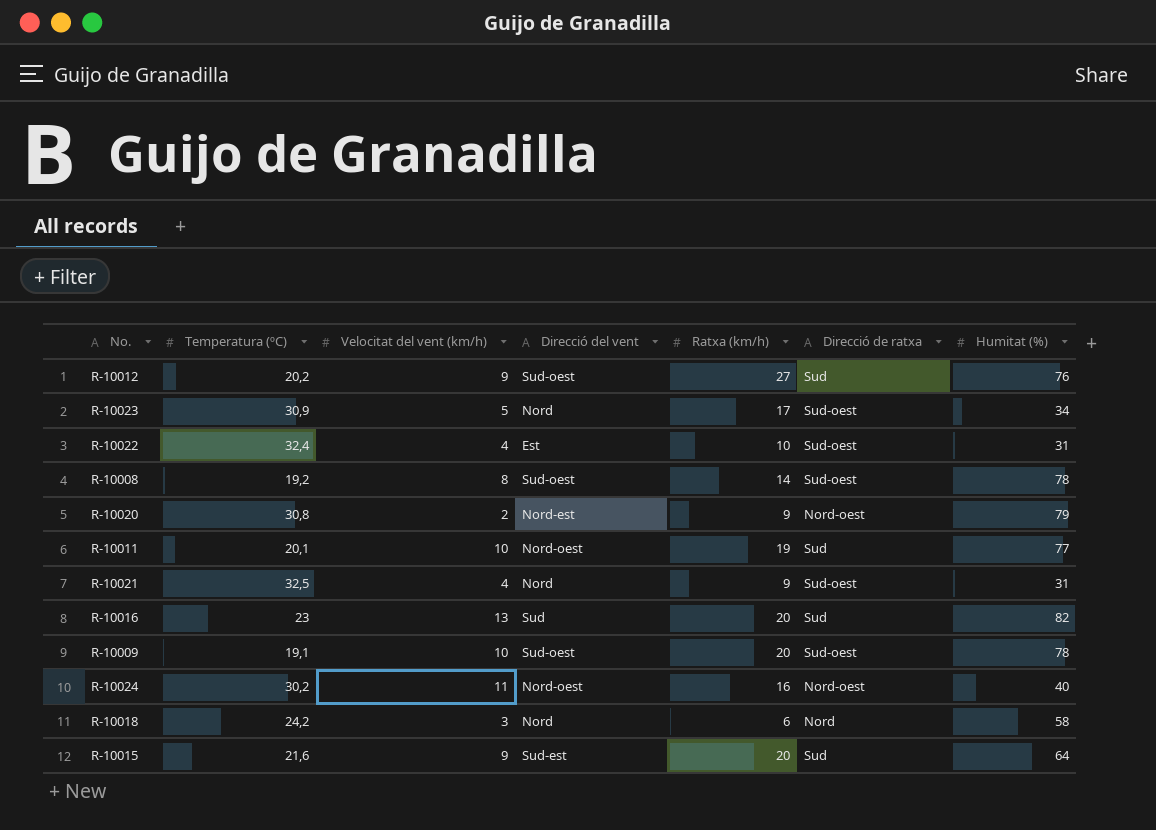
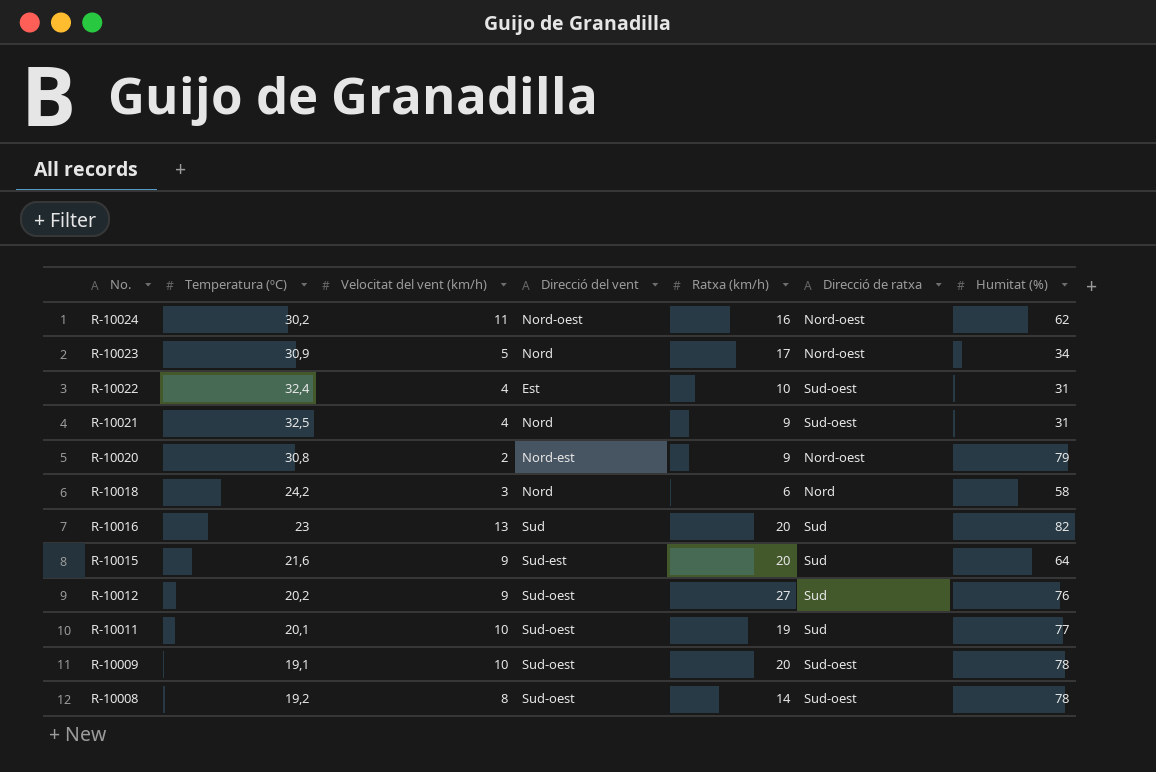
row order: none -> No. descending
R-10024 | Humitat (%): 40 -> 62
R-10023 | Direcció de ratxa: Sud-oest -> Nord-oest
R-10011 | Direcció del vent: Nord-oest -> Sud-oest

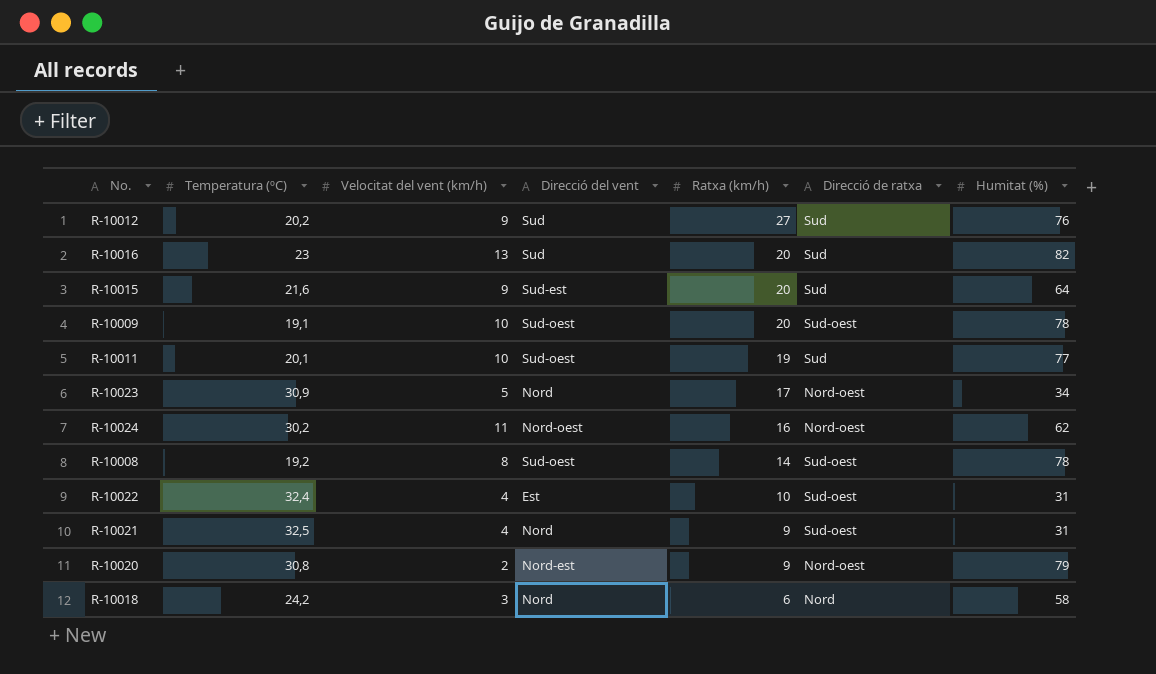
row order: No. descending -> Ratxa (km/h) descending
R-10012 | Direcció del vent: Sud-oest -> Sud

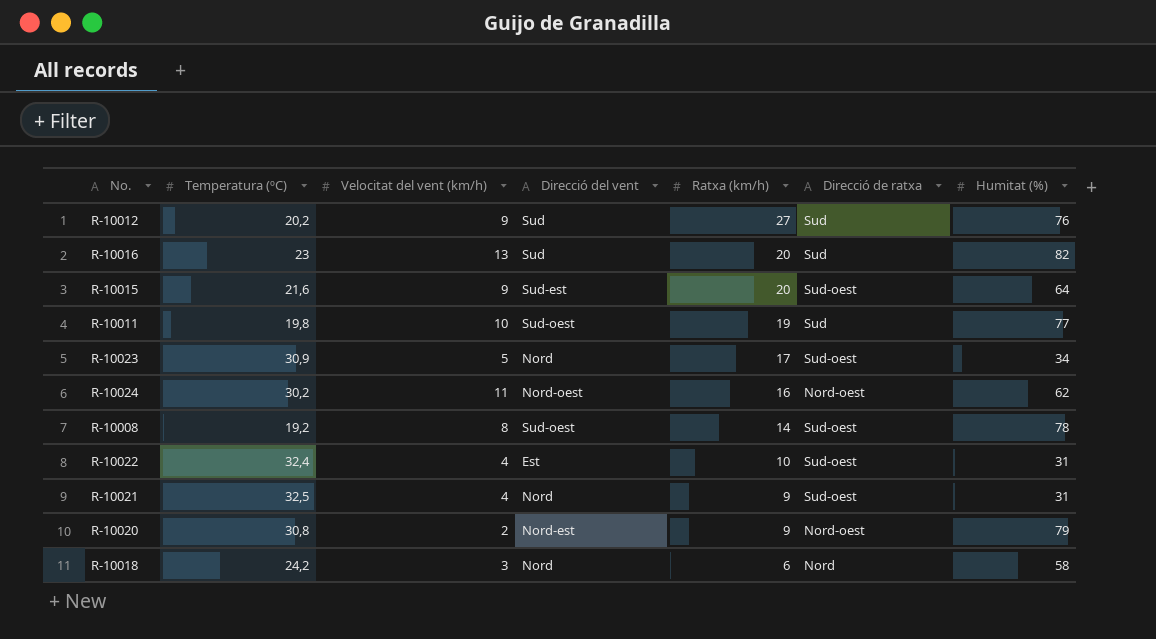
row R-10009: 19,1 | 10 | Sud-oest | 20 | Sud-oest | 78 -> none
R-10015 | Direcció de ratxa: Sud -> Sud-oest
R-10011 | Temperatura (ºC): 20,1 -> 19,8
R-10023 | Direcció de ratxa: Nord-oest -> Sud-oest

